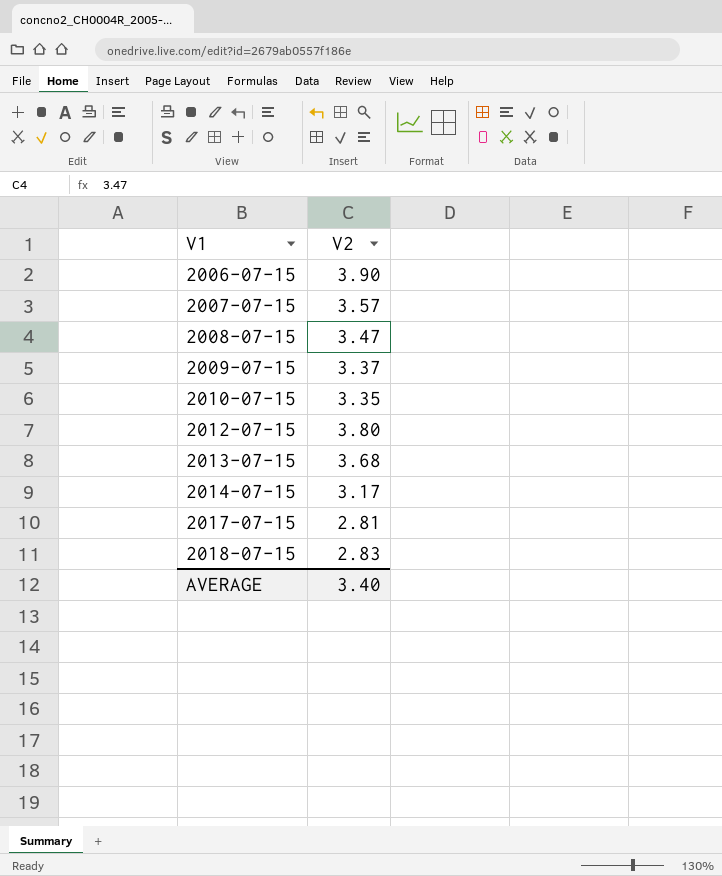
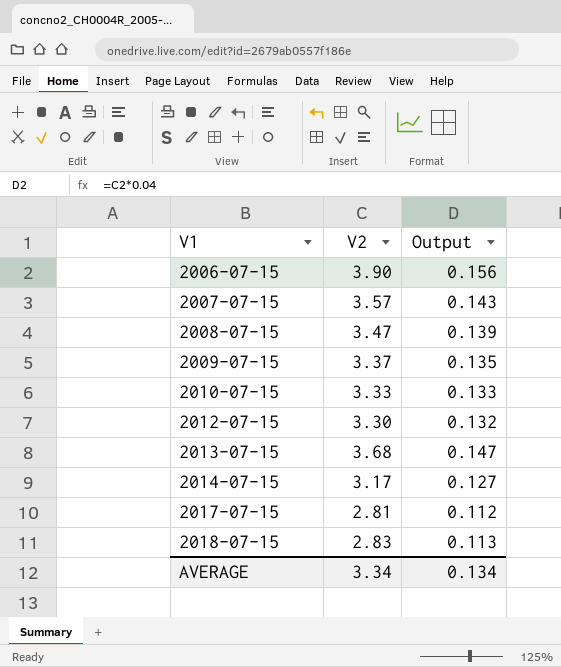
column Output | formula: none -> [V2] * 0.04
2010-07-15 | V2: 3.35 -> 3.33
2012-07-15 | V2: 3.80 -> 3.30
AVERAGE | V2: 3.40 -> 3.34

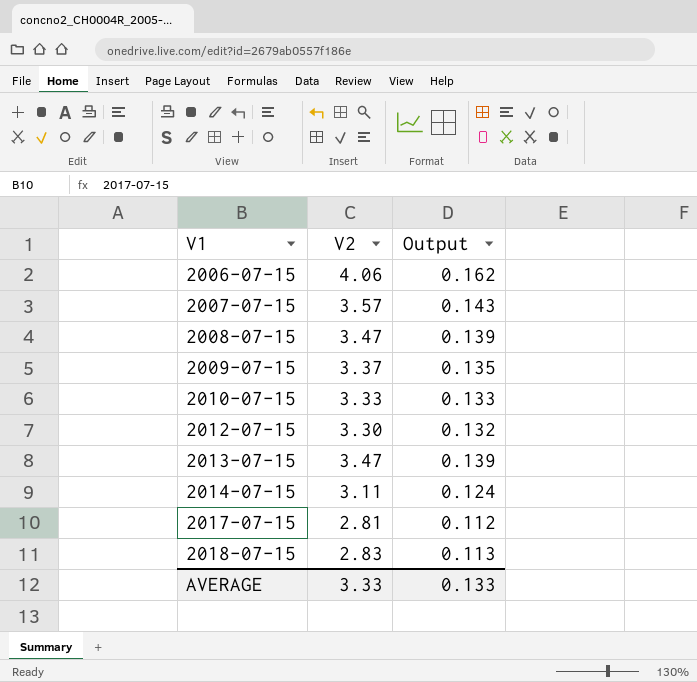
2006-07-15 | V2: 3.90 -> 4.06
2006-07-15 | Output: 0.156 -> 0.162
2013-07-15 | V2: 3.68 -> 3.47
2013-07-15 | Output: 0.147 -> 0.139
2014-07-15 | V2: 3.17 -> 3.11
2014-07-15 | Output: 0.127 -> 0.124
AVERAGE | V2: 3.34 -> 3.33
AVERAGE | Output: 0.134 -> 0.133

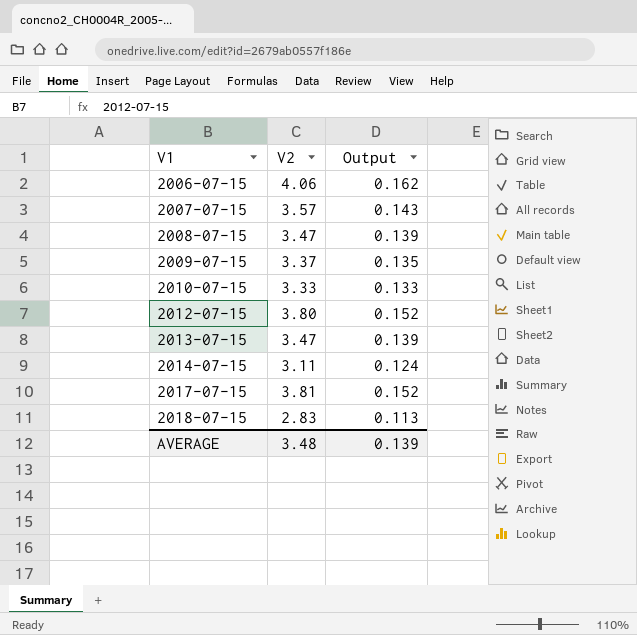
2012-07-15 | V2: 3.30 -> 3.80
2012-07-15 | Output: 0.132 -> 0.152
2017-07-15 | V2: 2.81 -> 3.81
2017-07-15 | Output: 0.112 -> 0.152
AVERAGE | V2: 3.33 -> 3.48
AVERAGE | Output: 0.133 -> 0.139

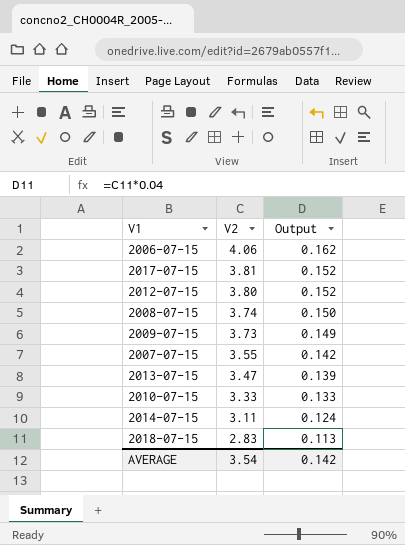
row order: V1 ascending -> V2 descending
2008-07-15 | V2: 3.47 -> 3.74
2008-07-15 | Output: 0.139 -> 0.150
2009-07-15 | V2: 3.37 -> 3.73
2009-07-15 | Output: 0.135 -> 0.149
2007-07-15 | V2: 3.57 -> 3.55
2007-07-15 | Output: 0.143 -> 0.142
AVERAGE | V2: 3.48 -> 3.54
AVERAGE | Output: 0.139 -> 0.142

